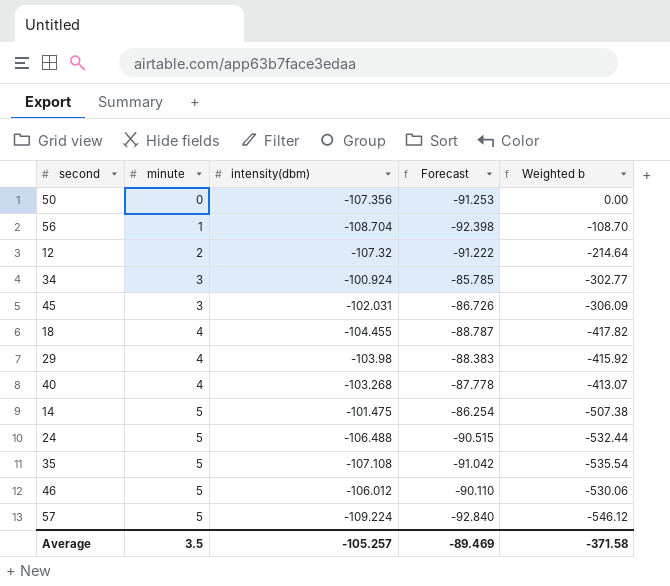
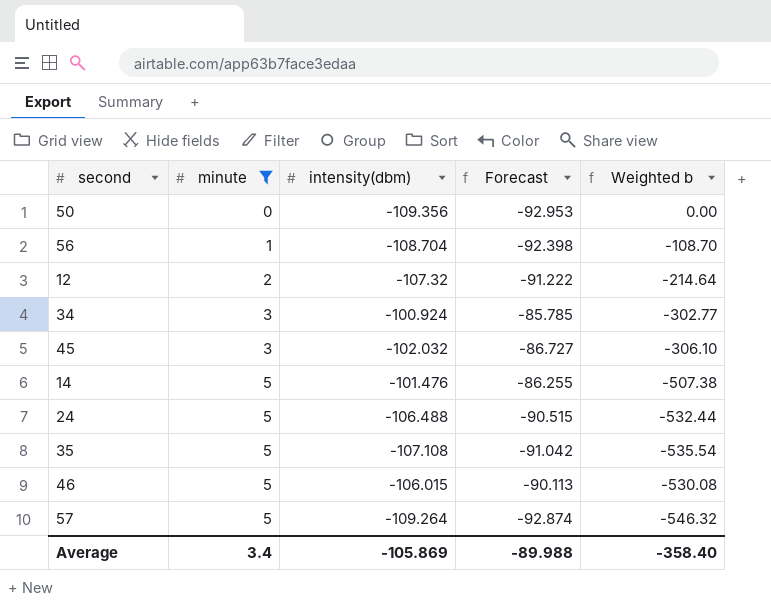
filter: none -> minute != 4
50 | intensity(dbm): -107.356 -> -109.356
50 | Forecast: -91.253 -> -92.953
45 | intensity(dbm): -102.031 -> -102.032
45 | Forecast: -86.726 -> -86.727
45 | Weighted b: -306.09 -> -306.10
14 | intensity(dbm): -101.475 -> -101.476
14 | Forecast: -86.254 -> -86.255
46 | intensity(dbm): -106.012 -> -106.015
46 | Forecast: -90.110 -> -90.113
46 | Weighted b: -530.06 -> -530.08
57 | intensity(dbm): -109.224 -> -109.264
57 | Forecast: -92.840 -> -92.874
57 | Weighted b: -546.12 -> -546.32
Average | minute: 3.5 -> 3.4
Average | intensity(dbm): -105.257 -> -105.869
Average | Forecast: -89.469 -> -89.988
Average | Weighted b: -371.58 -> -358.40

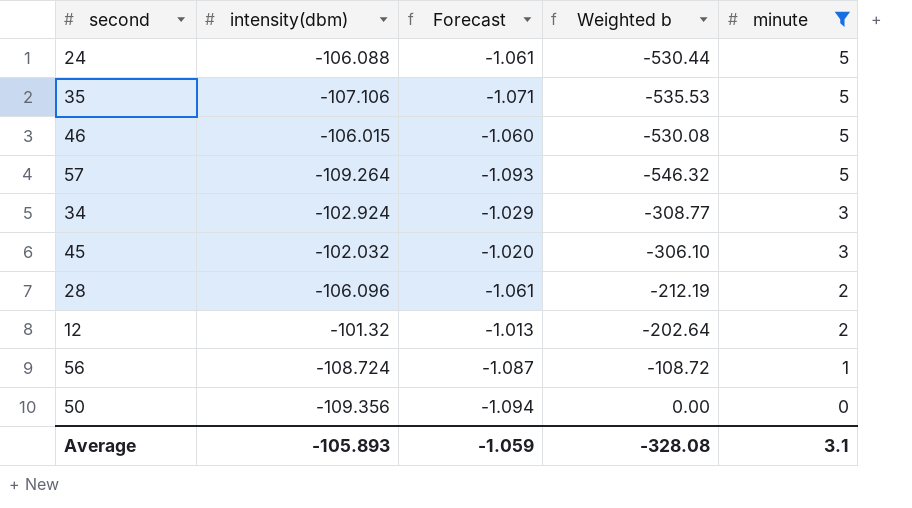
row order: minute ascending -> minute descending
column Forecast | formula: [intensity(dbm)] * 0.85 -> [intensity(dbm)] * 0.01
column minute | position: 2 -> 5
row 14: 5 | -101.476 | -86.255 | -507.38 -> none
24 | intensity(dbm): -106.488 -> -106.088
24 | Weighted b: -532.44 -> -530.44
35 | intensity(dbm): -107.108 -> -107.106
35 | Weighted b: -535.54 -> -535.53
34 | intensity(dbm): -100.924 -> -102.924
34 | Weighted b: -302.77 -> -308.77
row 28: none -> -106.096 | -1.061 | -212.19 | 2
12 | intensity(dbm): -107.32 -> -101.32
12 | Weighted b: -214.64 -> -202.64
56 | intensity(dbm): -108.704 -> -108.724
56 | Weighted b: -108.70 -> -108.72
Average | intensity(dbm): -105.869 -> -105.893
Average | Forecast: -89.988 -> -1.059
Average | Weighted b: -358.40 -> -328.08
Average | minute: 3.4 -> 3.1

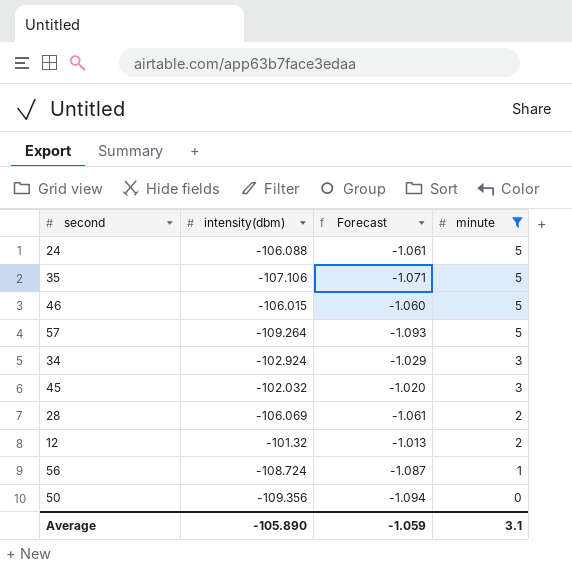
column Weighted b | formula: [intensity(dbm)] * [minute] -> none
28 | intensity(dbm): -106.096 -> -106.069
Average | intensity(dbm): -105.893 -> -105.890

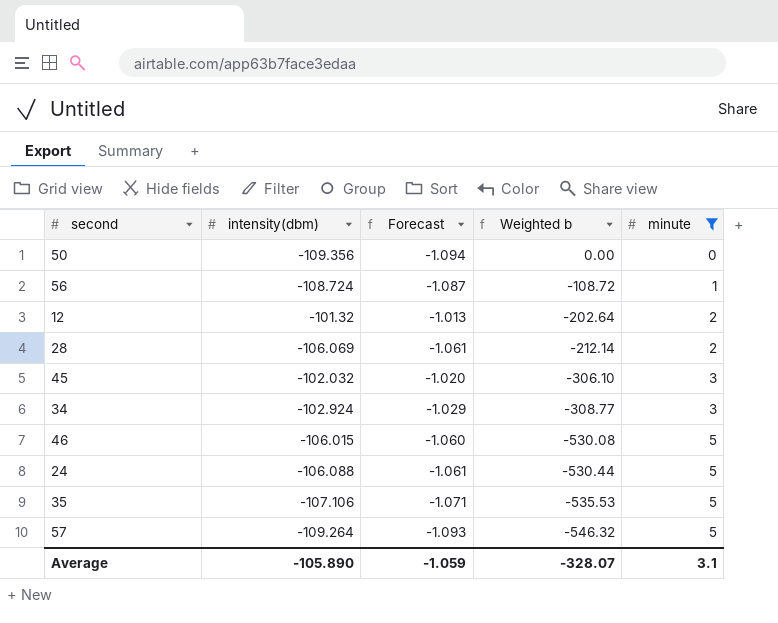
row order: minute descending -> Weighted b descending
column Weighted b | formula: none -> [intensity(dbm)] * [minute]

